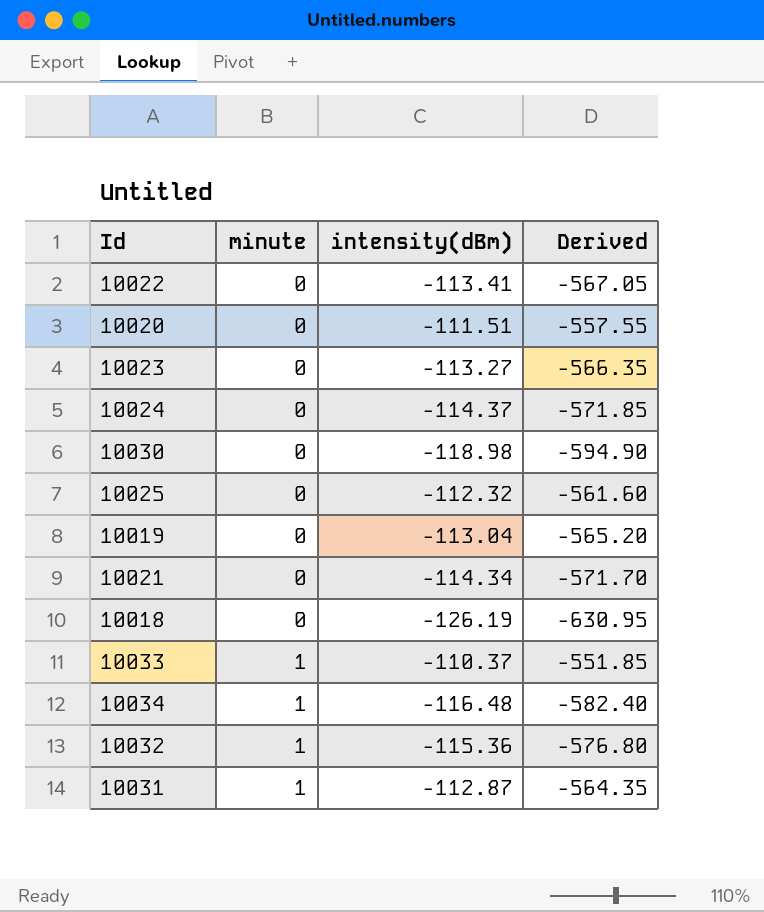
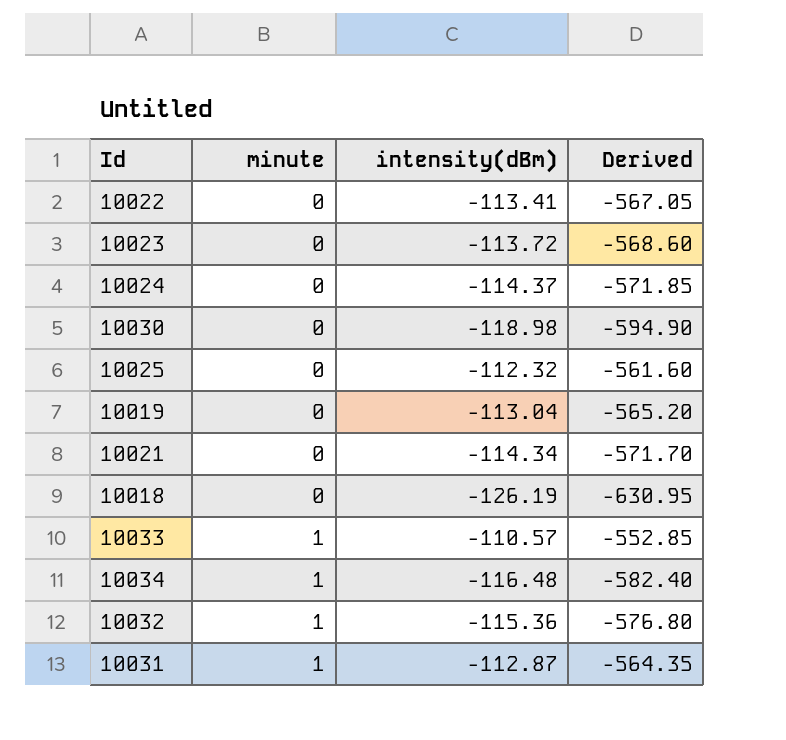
row 10020: 0 | -111.51 | -557.55 -> none
10023 | intensity(dBm): -113.27 -> -113.72
10023 | Derived: -566.35 -> -568.60
10033 | intensity(dBm): -110.37 -> -110.57
10033 | Derived: -551.85 -> -552.85

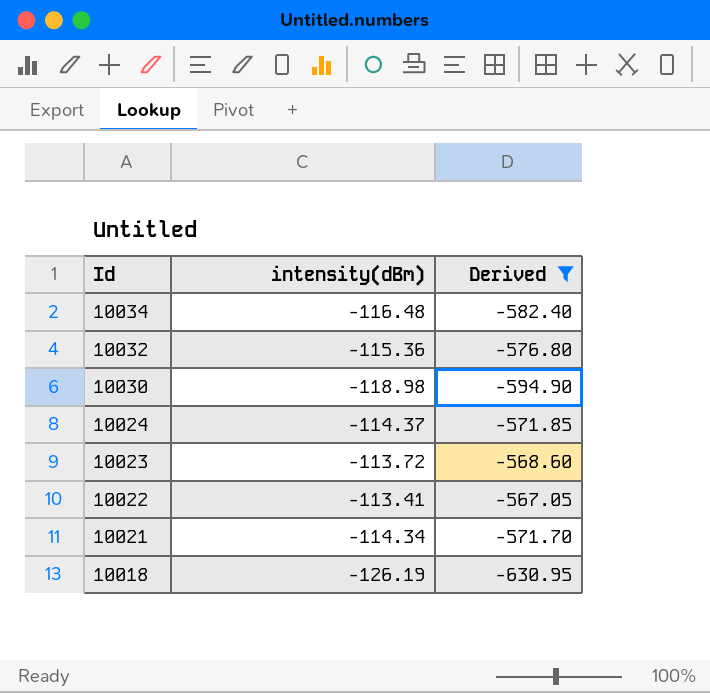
filter: none -> Derived <= -567.05
row order: minute ascending -> Id descending
column minute | position: 2 -> none

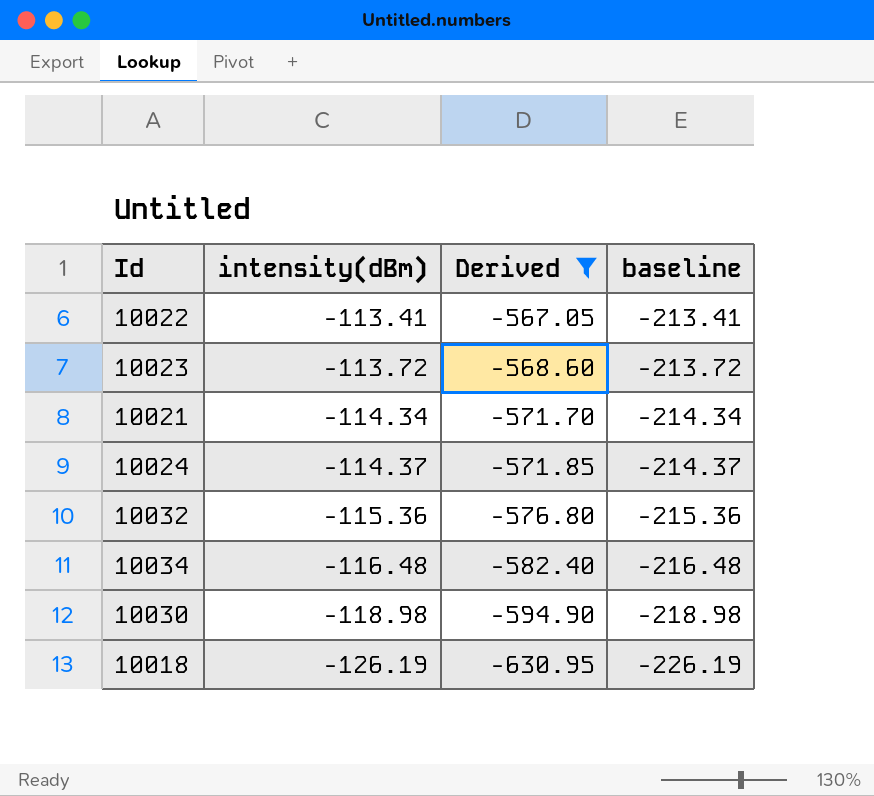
row order: Id descending -> intensity(dBm) descending
column baseline | formula: none -> [intensity(dBm)] - 100

